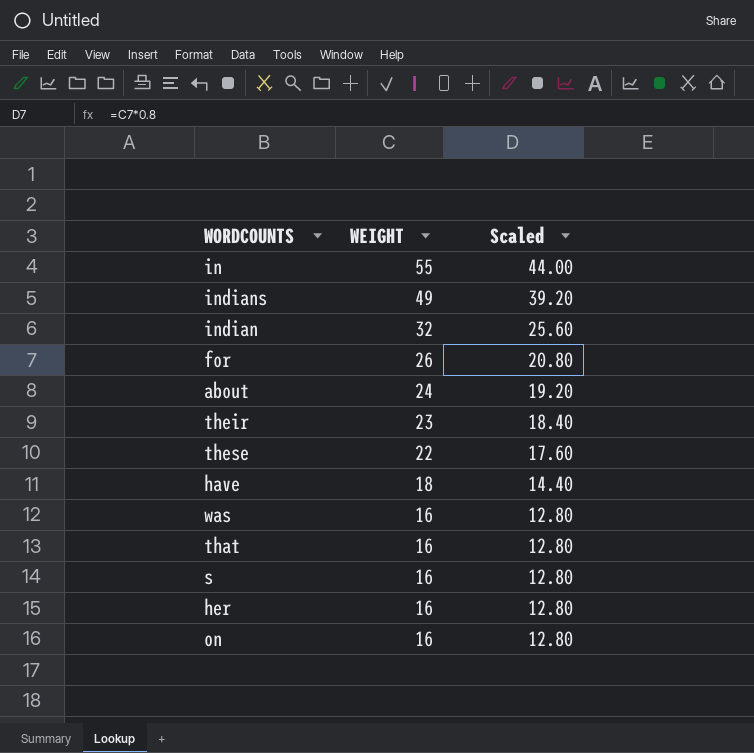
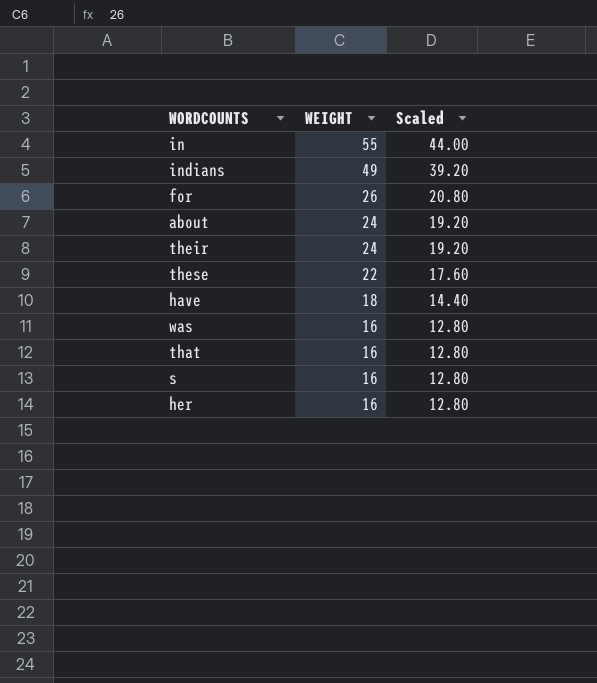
row indian: 32 | 25.60 -> none
row on: 16 | 12.80 -> none
their | WEIGHT: 23 -> 24
their | Scaled: 18.40 -> 19.20

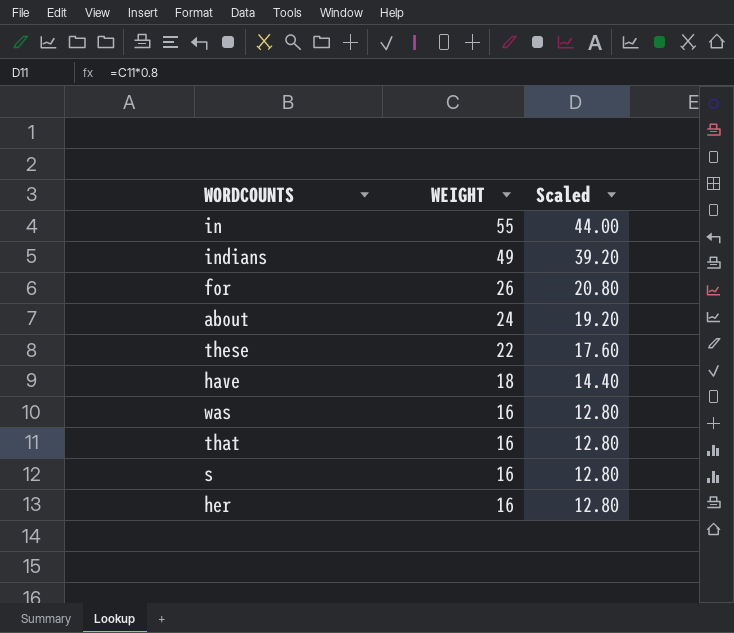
row their: 24 | 19.20 -> none

